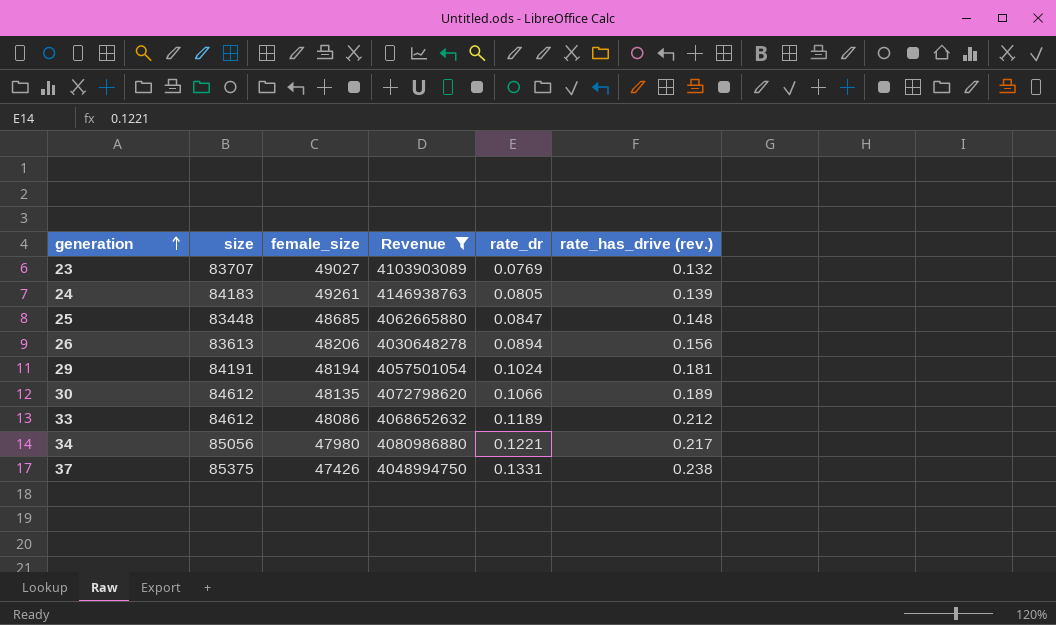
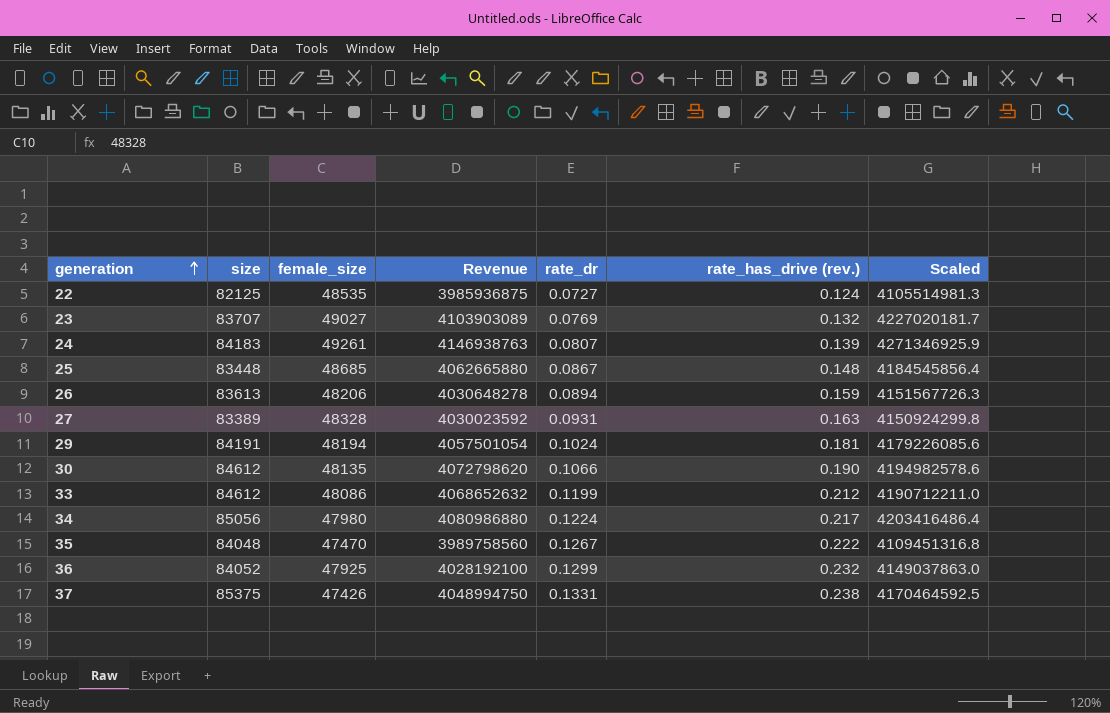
filter: Revenue >= 4030648278 -> none
column Scaled | formula: none -> [Revenue] * 1.03
24 | rate_dr: 0.0805 -> 0.0807
25 | rate_dr: 0.0847 -> 0.0867
26 | rate_has_drive (rev.): 0.156 -> 0.159
30 | rate_has_drive (rev.): 0.189 -> 0.190
33 | rate_dr: 0.1189 -> 0.1199
34 | rate_dr: 0.1221 -> 0.1224

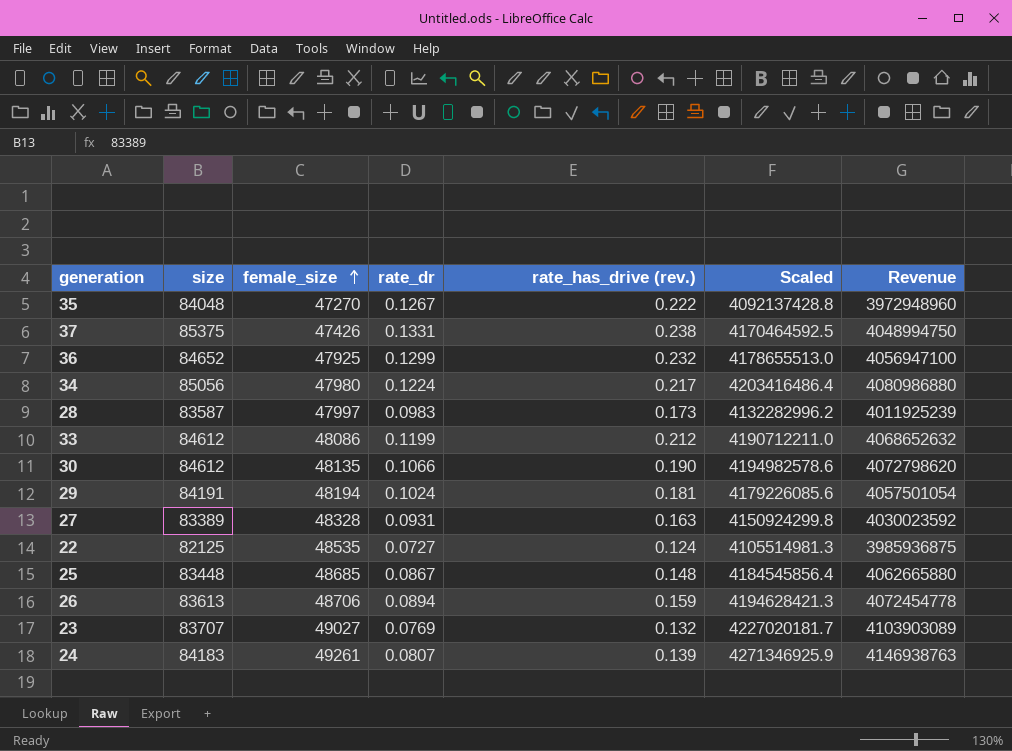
row order: generation ascending -> female_size ascending
column Revenue | position: 4 -> 7
35 | female_size: 47470 -> 47270
35 | Scaled: 4109451316.8 -> 4092137428.8
35 | Revenue: 3989758560 -> 3972948960
36 | size: 84052 -> 84652
36 | Scaled: 4149037863.0 -> 4178655513.0
36 | Revenue: 4028192100 -> 4056947100
row 28: none -> 83587 | 47997 | 0.0983 | 0.173 | 4132282996.2 | 4011925239
26 | female_size: 48206 -> 48706
26 | Scaled: 4151567726.3 -> 4194628421.3
26 | Revenue: 4030648278 -> 4072454778

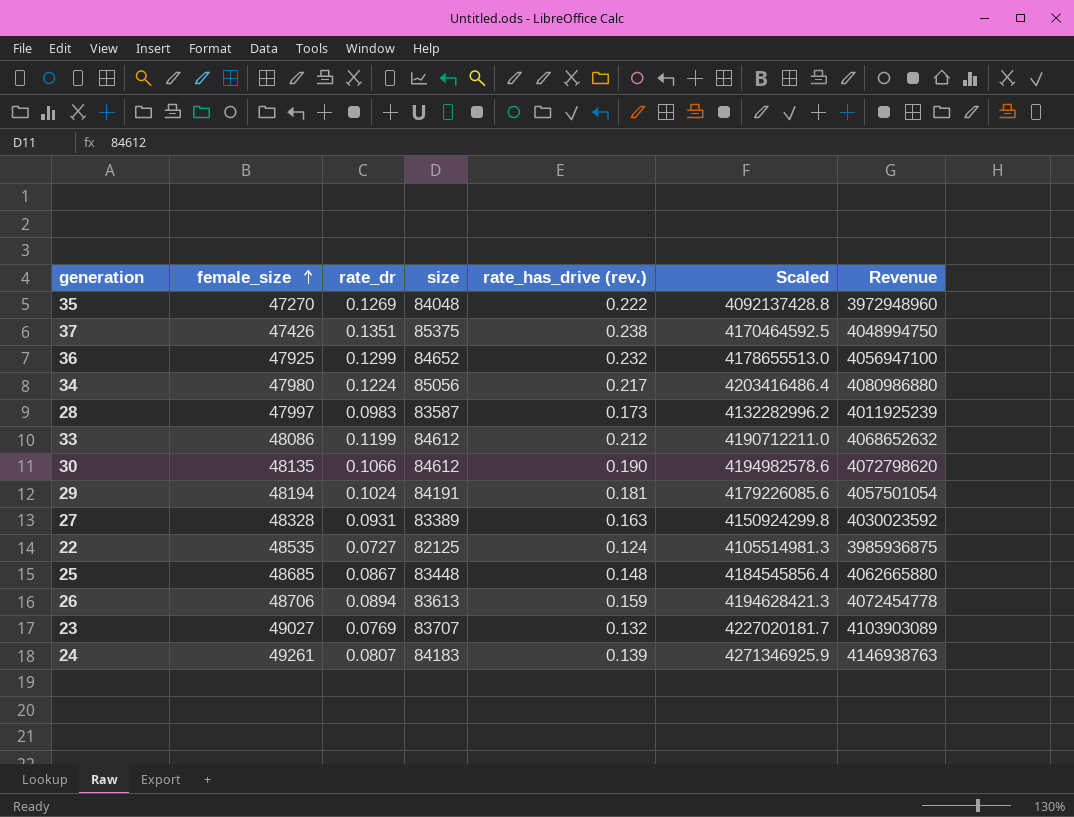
column size | position: 2 -> 4
35 | rate_dr: 0.1267 -> 0.1269
37 | rate_dr: 0.1331 -> 0.1351

